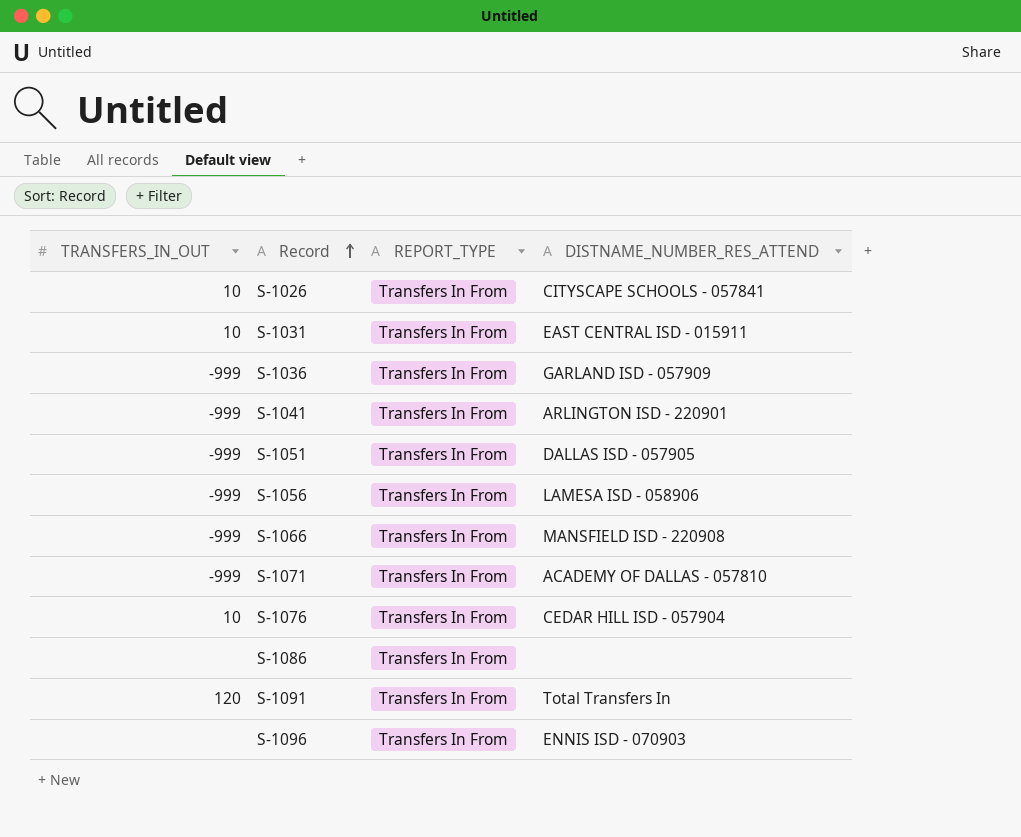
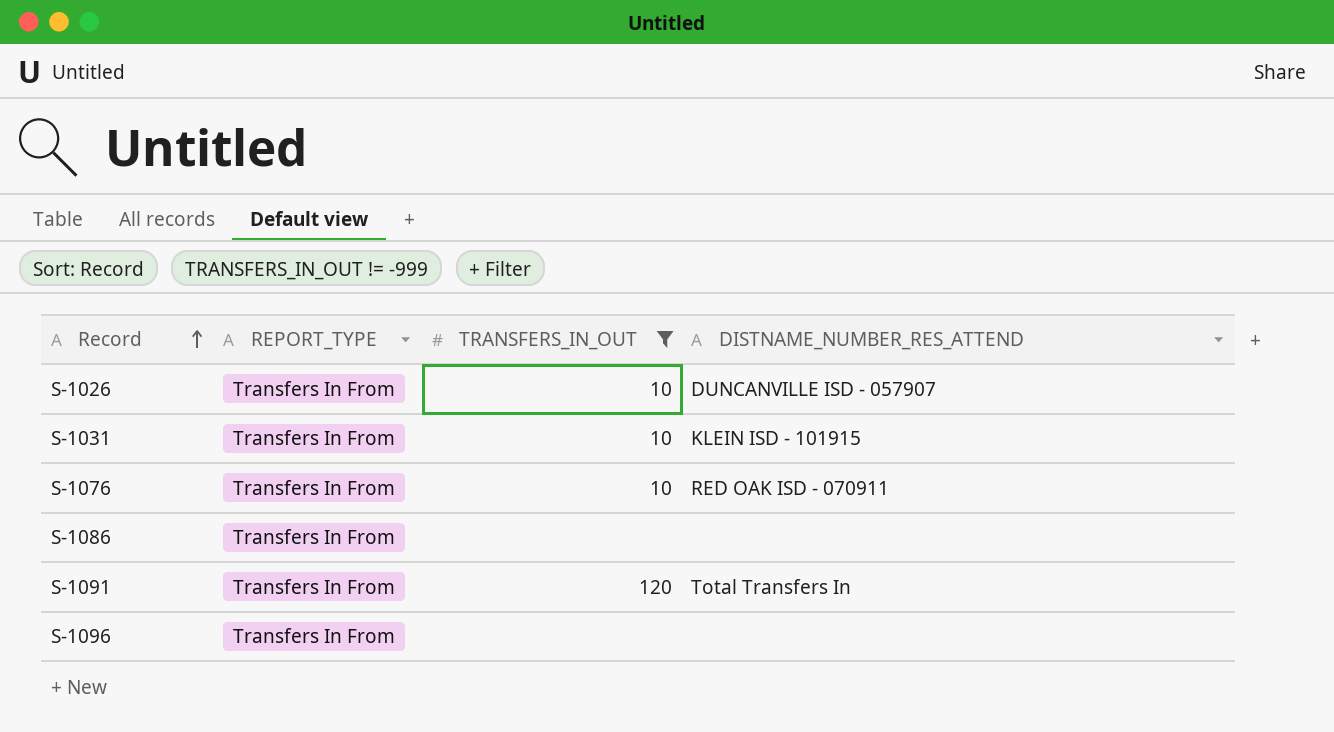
filter: none -> TRANSFERS_IN_OUT != -999
column TRANSFERS_IN_OUT | position: 1 -> 3
S-1026 | DISTNAME_NUMBER_RES_ATTEND: CITYSCAPE SCHOOLS - 057841 -> DUNCANVILLE ISD - 057907
S-1031 | DISTNAME_NUMBER_RES_ATTEND: EAST CENTRAL ISD - 015911 -> KLEIN ISD - 101915
S-1076 | DISTNAME_NUMBER_RES_ATTEND: CEDAR HILL ISD - 057904 -> RED OAK ISD - 070911
S-1096 | DISTNAME_NUMBER_RES_ATTEND: ENNIS ISD - 070903 -> none

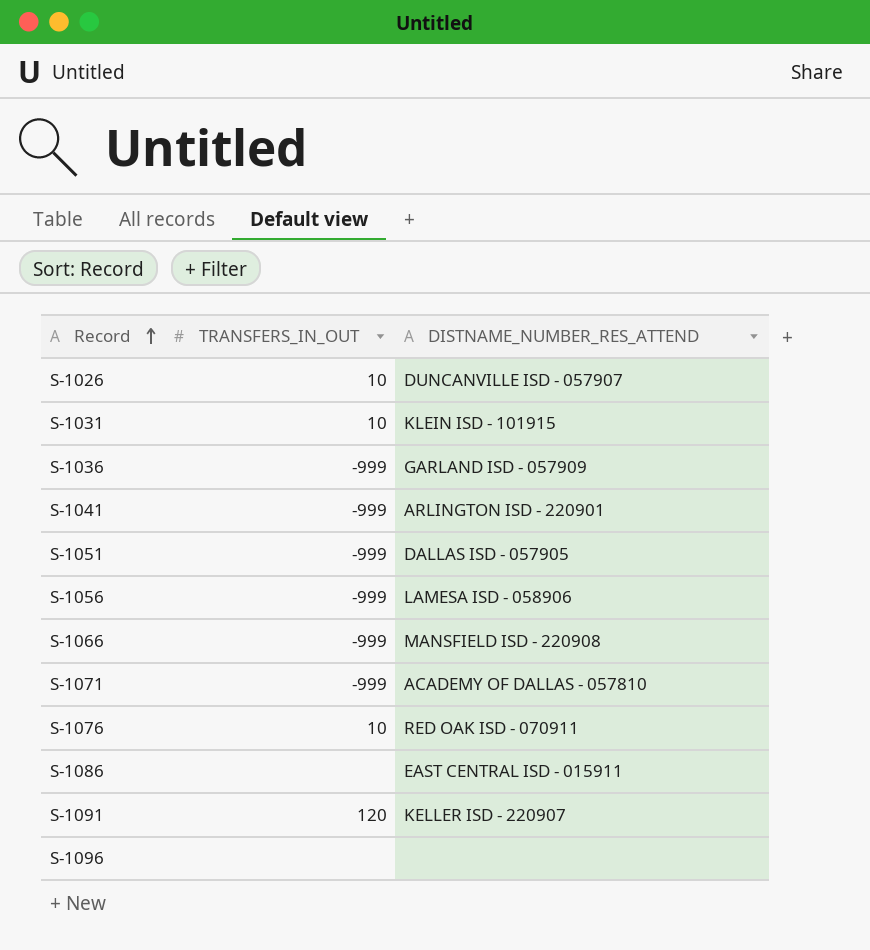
filter: TRANSFERS_IN_OUT != -999 -> none
column REPORT_TYPE | position: 2 -> none
S-1086 | DISTNAME_NUMBER_RES_ATTEND: none -> EAST CENTRAL ISD - 015911
S-1091 | DISTNAME_NUMBER_RES_ATTEND: Total Transfers In -> KELLER ISD - 220907

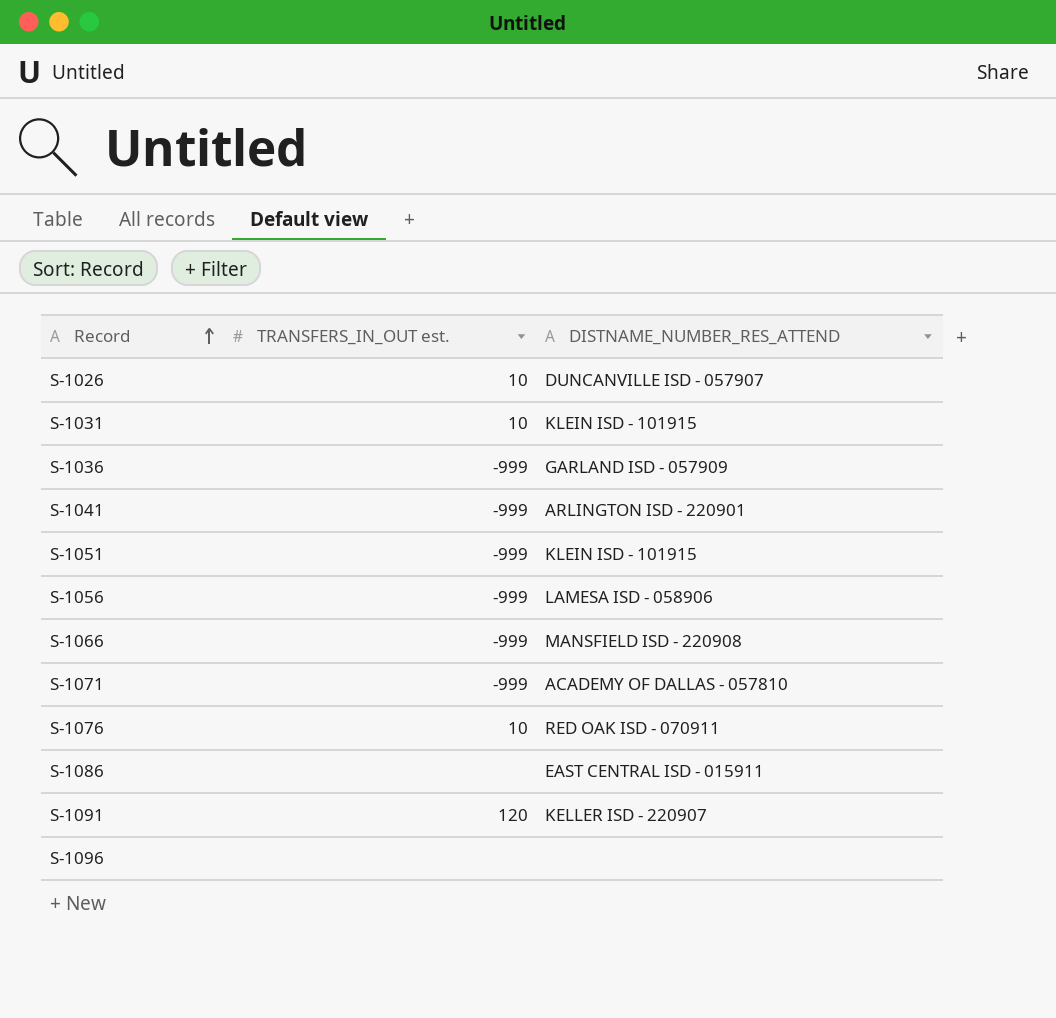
column name: TRANSFERS_IN_OUT -> TRANSFERS_IN_OUT est.
S-1051 | DISTNAME_NUMBER_RES_ATTEND: DALLAS ISD - 057905 -> KLEIN ISD - 101915

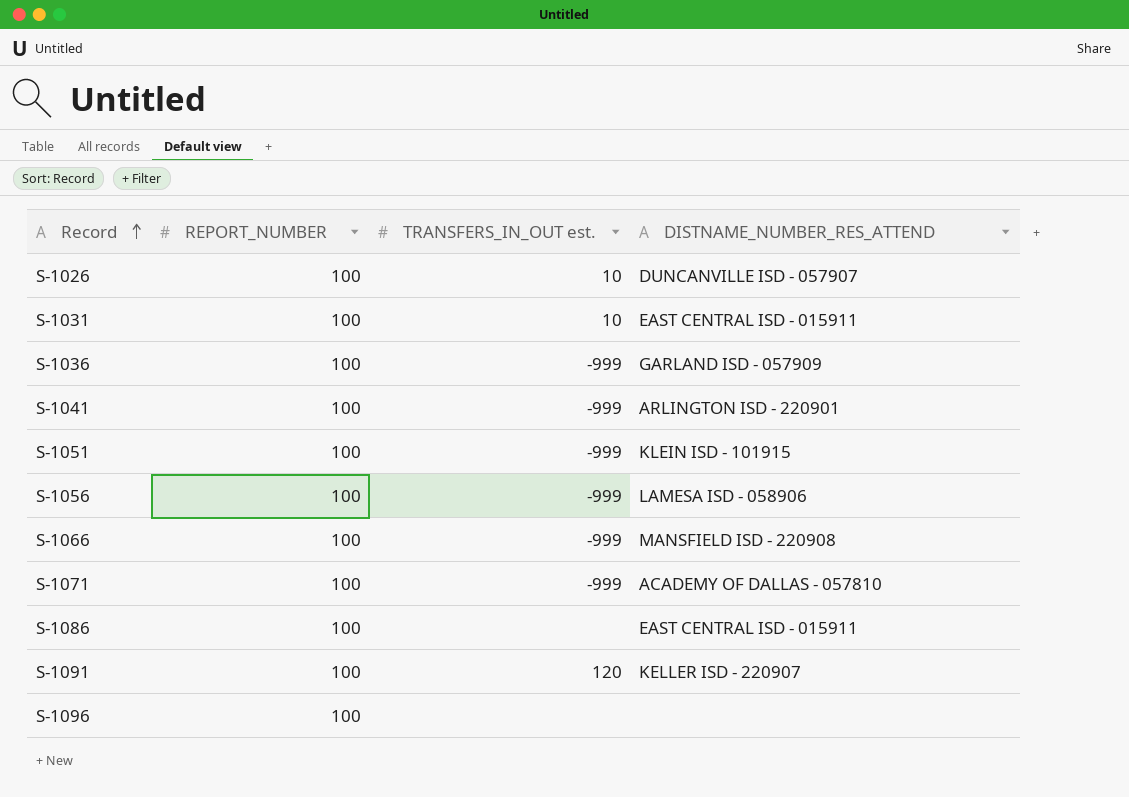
column REPORT_NUMBER | position: none -> 2
row S-1076: 10 | RED OAK ISD - 070911 -> none
S-1031 | DISTNAME_NUMBER_RES_ATTEND: KLEIN ISD - 101915 -> EAST CENTRAL ISD - 015911

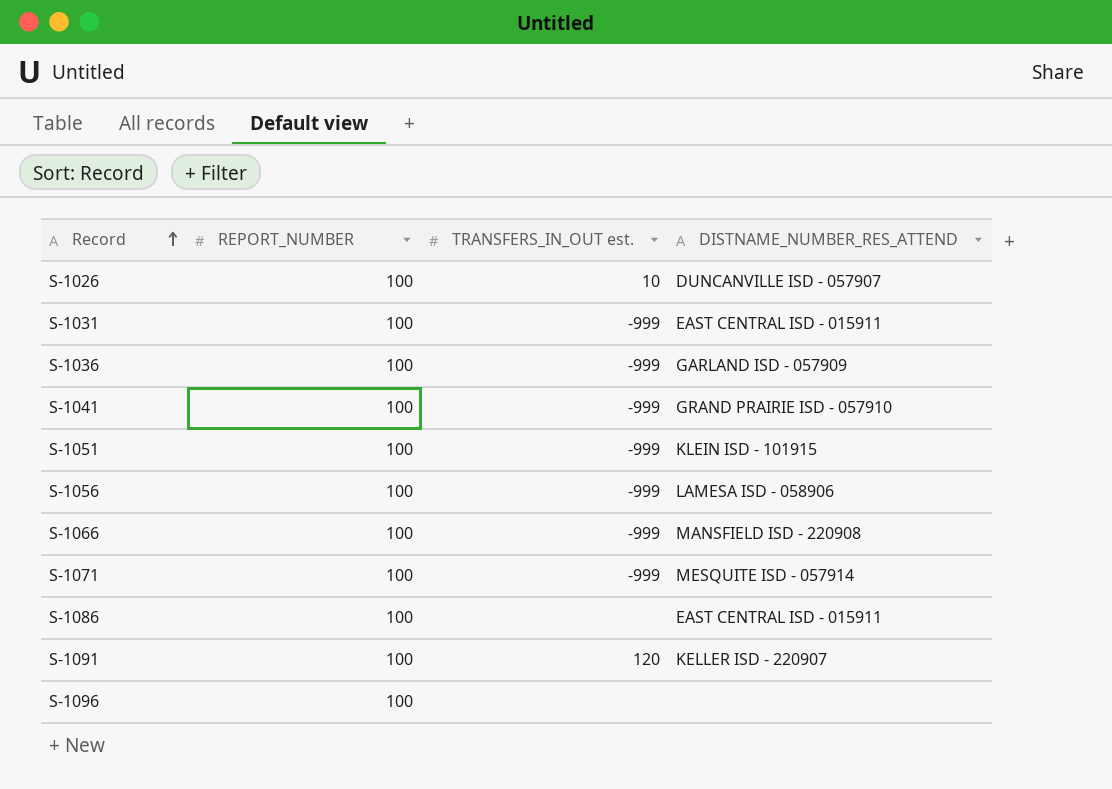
S-1031 | TRANSFERS_IN_OUT est.: 10 -> -999
S-1041 | DISTNAME_NUMBER_RES_ATTEND: ARLINGTON ISD - 220901 -> GRAND PRAIRIE ISD - 057910
S-1071 | DISTNAME_NUMBER_RES_ATTEND: ACADEMY OF DALLAS - 057810 -> MESQUITE ISD - 057914

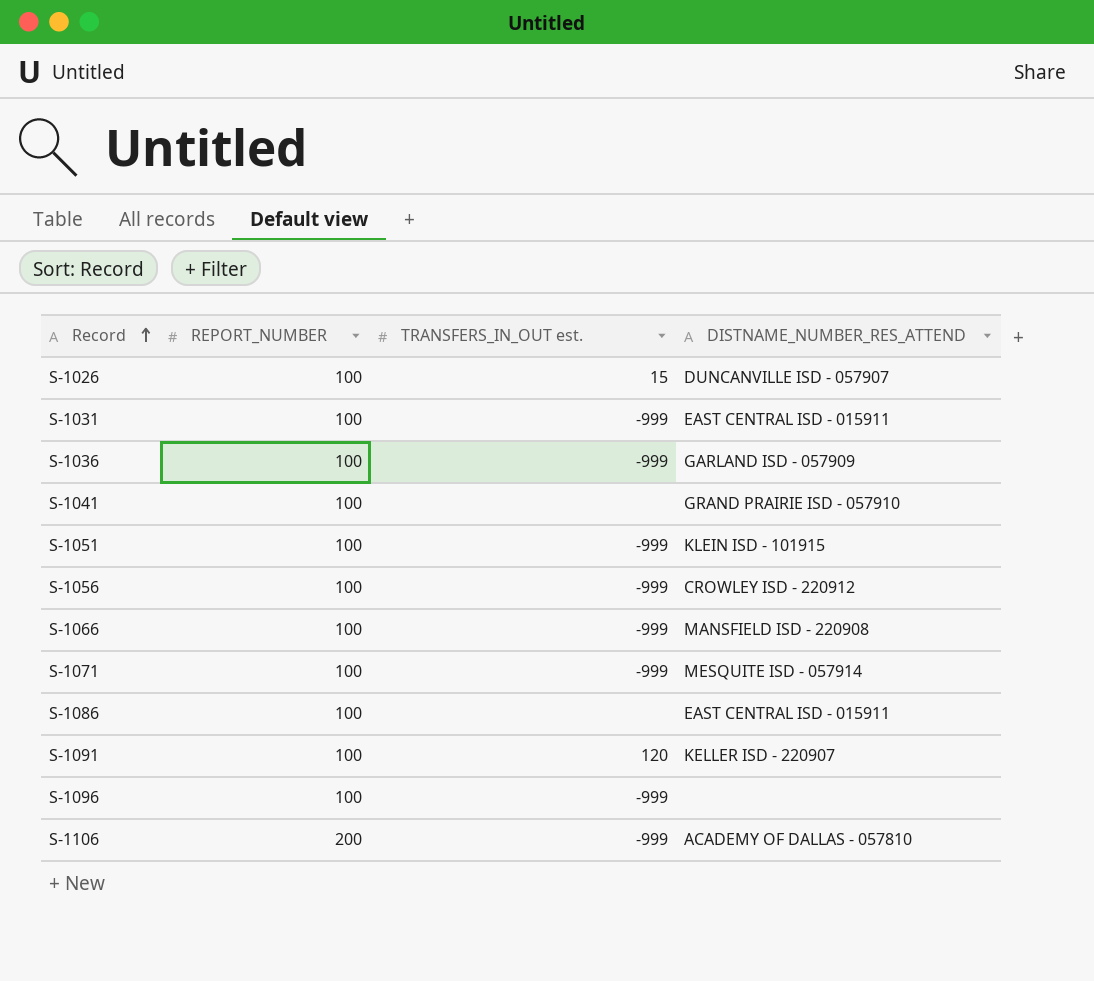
S-1026 | TRANSFERS_IN_OUT est.: 10 -> 15
S-1041 | TRANSFERS_IN_OUT est.: -999 -> none
S-1056 | DISTNAME_NUMBER_RES_ATTEND: LAMESA ISD - 058906 -> CROWLEY ISD - 220912
S-1096 | TRANSFERS_IN_OUT est.: none -> -999
row S-1106: none -> 200 | -999 | ACADEMY OF DALLAS - 057810

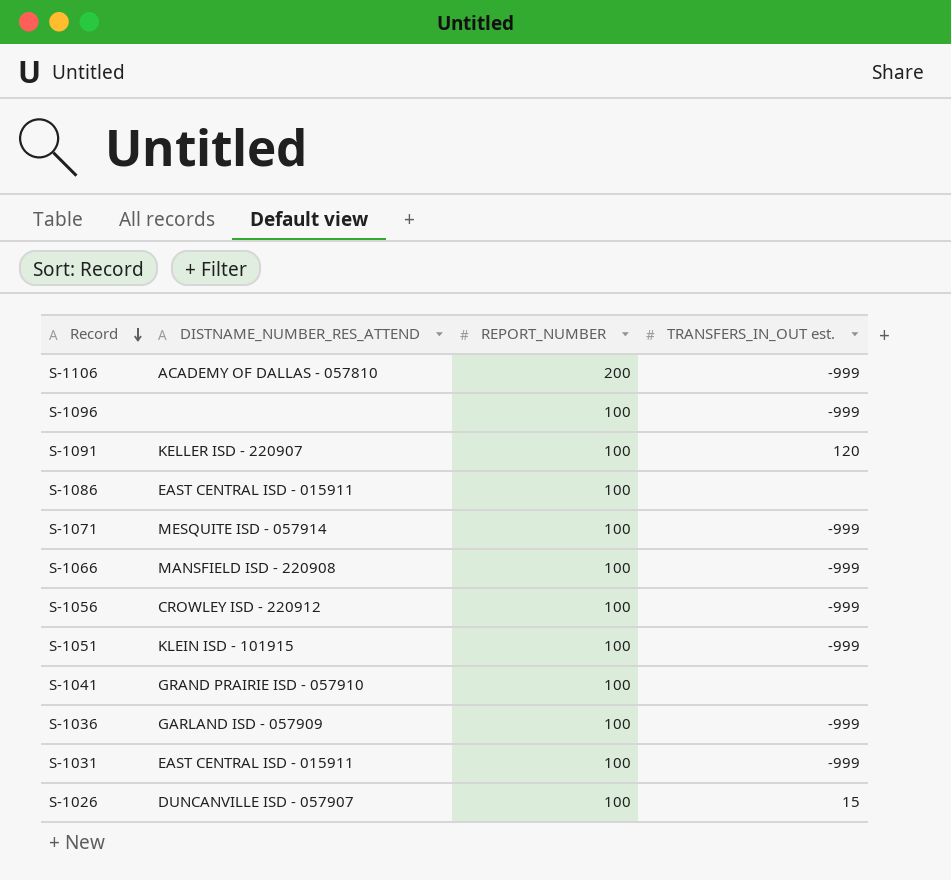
row order: Record ascending -> Record descending
column DISTNAME_NUMBER_RES_ATTEND | position: 4 -> 2

